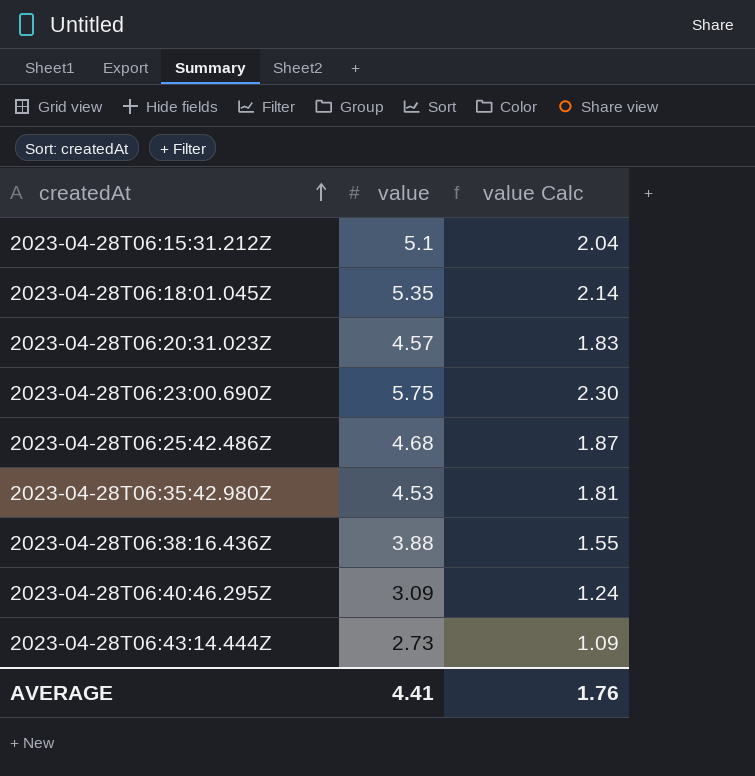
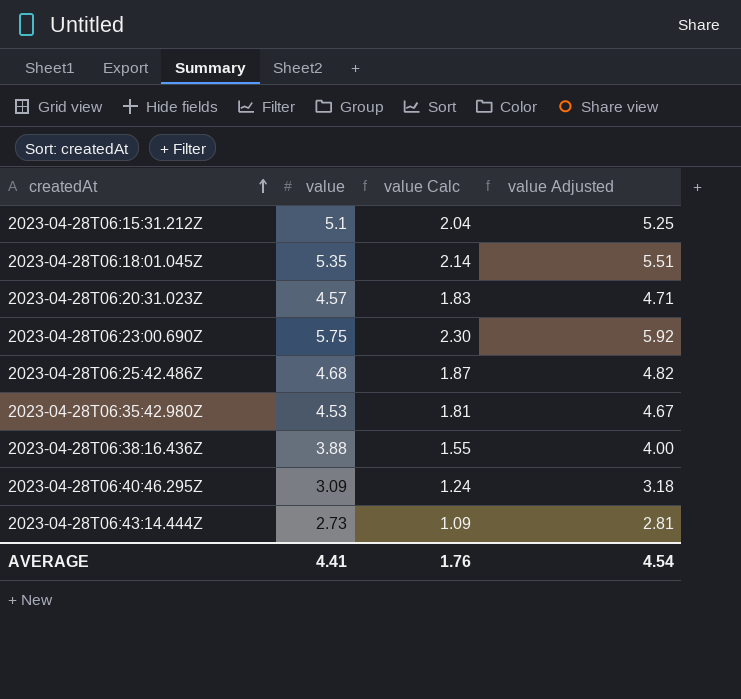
column value Adjusted | formula: none -> [value] * 1.03

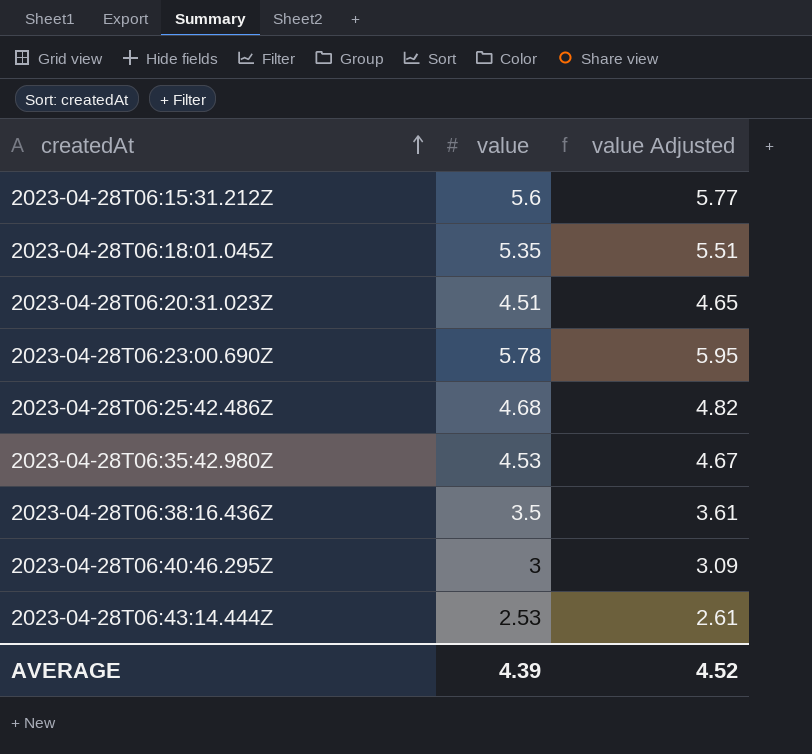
column value Calc | formula: [value] * 0.4 -> none
2023-04-28T06:15:31.212Z | value: 5.1 -> 5.6
2023-04-28T06:15:31.212Z | value Adjusted: 5.25 -> 5.77
2023-04-28T06:20:31.023Z | value: 4.57 -> 4.51
2023-04-28T06:20:31.023Z | value Adjusted: 4.71 -> 4.65
2023-04-28T06:23:00.690Z | value: 5.75 -> 5.78
2023-04-28T06:23:00.690Z | value Adjusted: 5.92 -> 5.95
2023-04-28T06:38:16.436Z | value: 3.88 -> 3.5
2023-04-28T06:38:16.436Z | value Adjusted: 4.00 -> 3.61
2023-04-28T06:40:46.295Z | value: 3.09 -> 3
2023-04-28T06:40:46.295Z | value Adjusted: 3.18 -> 3.09
2023-04-28T06:43:14.444Z | value: 2.73 -> 2.53
2023-04-28T06:43:14.444Z | value Adjusted: 2.81 -> 2.61
AVERAGE | value: 4.41 -> 4.39
AVERAGE | value Adjusted: 4.54 -> 4.52

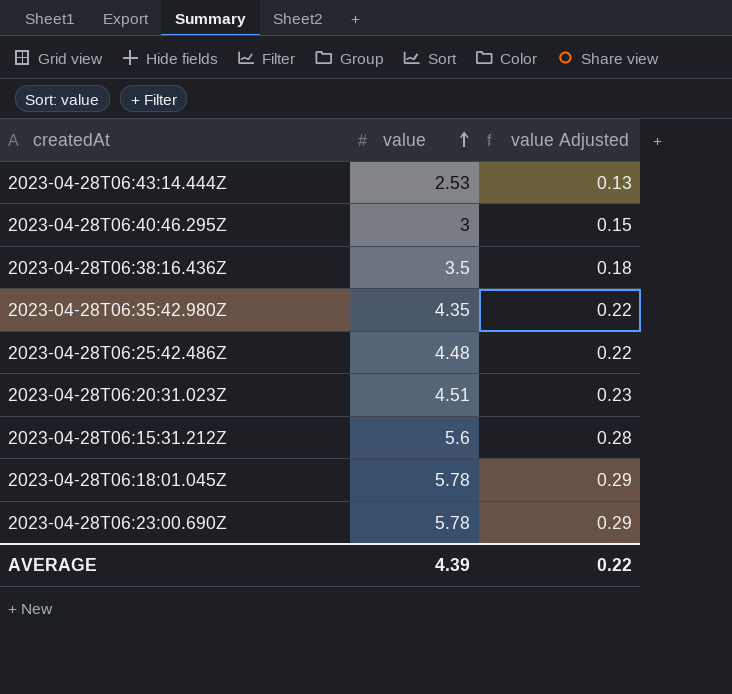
row order: createdAt ascending -> value ascending
column value Adjusted | formula: [value] * 1.03 -> [value] * 0.05
2023-04-28T06:35:42.980Z | value: 4.53 -> 4.35
2023-04-28T06:25:42.486Z | value: 4.68 -> 4.48
2023-04-28T06:18:01.045Z | value: 5.35 -> 5.78
AVERAGE | value Adjusted: 4.52 -> 0.22

